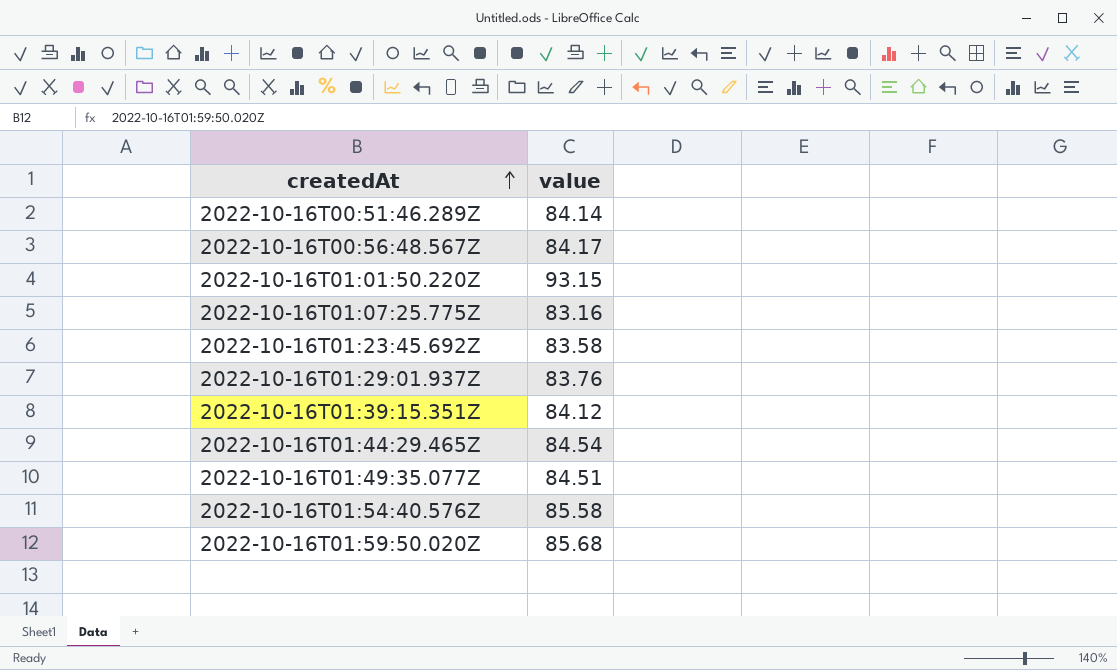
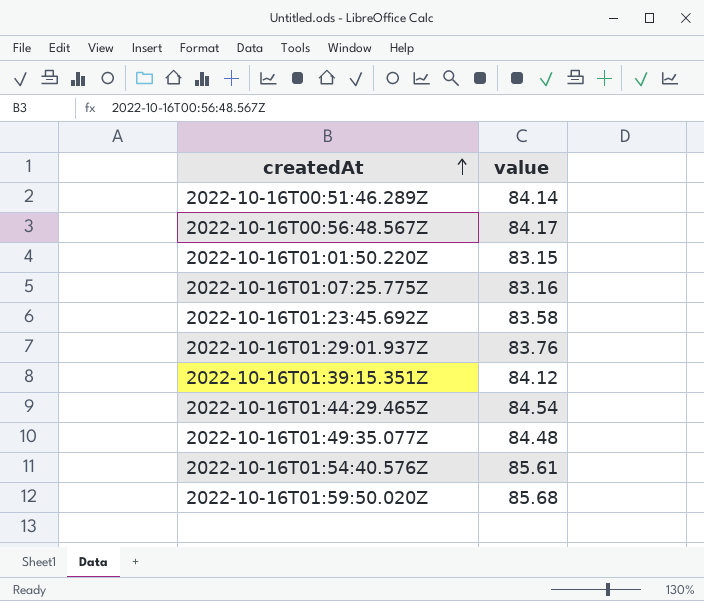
2022-10-16T01:01:50.220Z | value: 93.15 -> 83.15
2022-10-16T01:49:35.077Z | value: 84.51 -> 84.48
2022-10-16T01:54:40.576Z | value: 85.58 -> 85.61

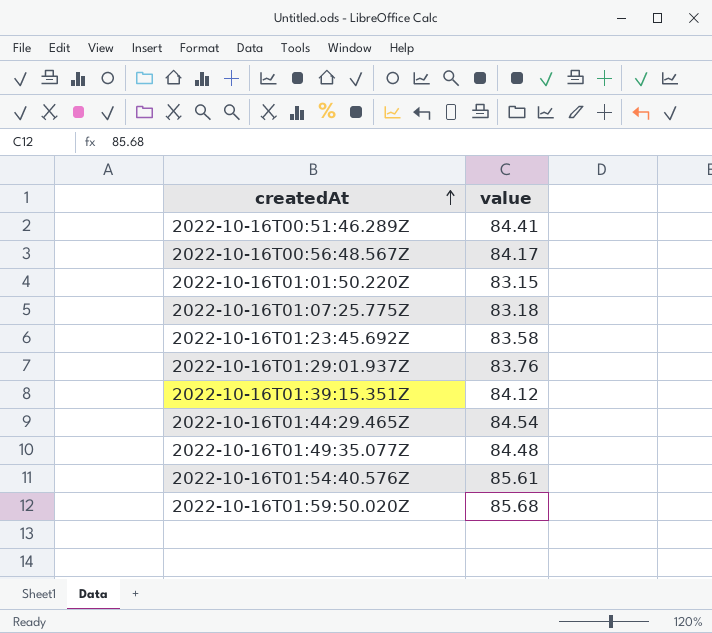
2022-10-16T00:51:46.289Z | value: 84.14 -> 84.41
2022-10-16T01:07:25.775Z | value: 83.16 -> 83.18

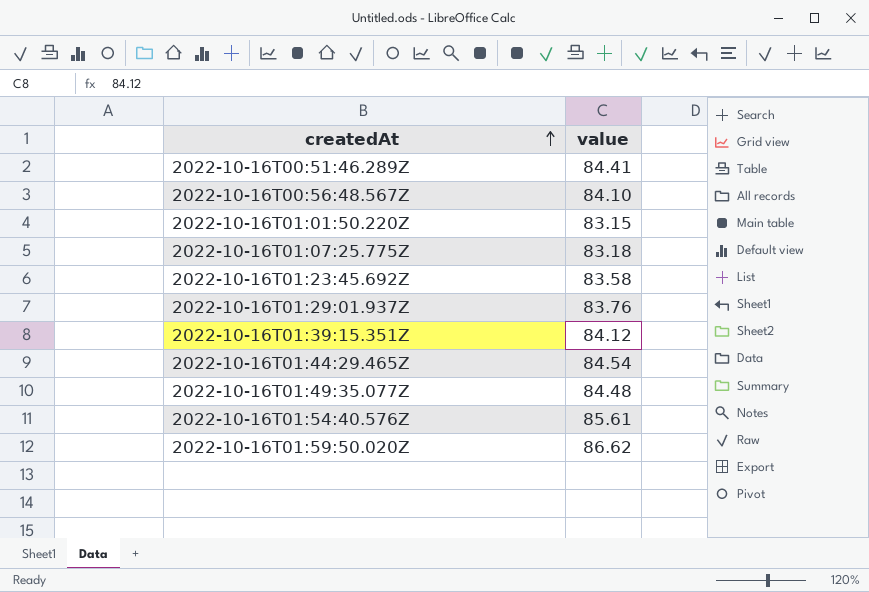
2022-10-16T00:56:48.567Z | value: 84.17 -> 84.10
2022-10-16T01:59:50.020Z | value: 85.68 -> 86.62

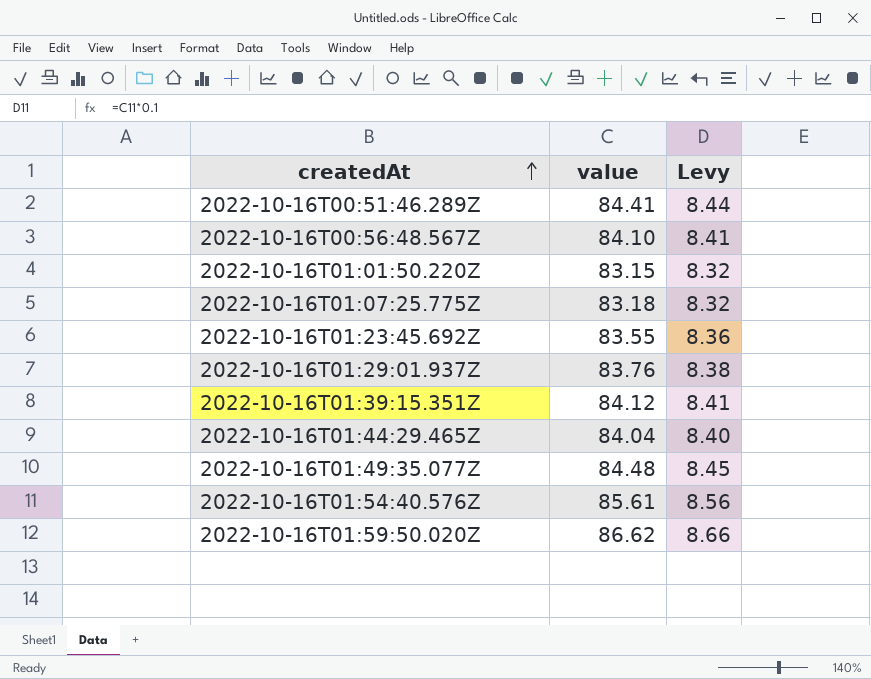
column Levy | formula: none -> [value] * 0.1
2022-10-16T01:23:45.692Z | value: 83.58 -> 83.55
2022-10-16T01:44:29.465Z | value: 84.54 -> 84.04

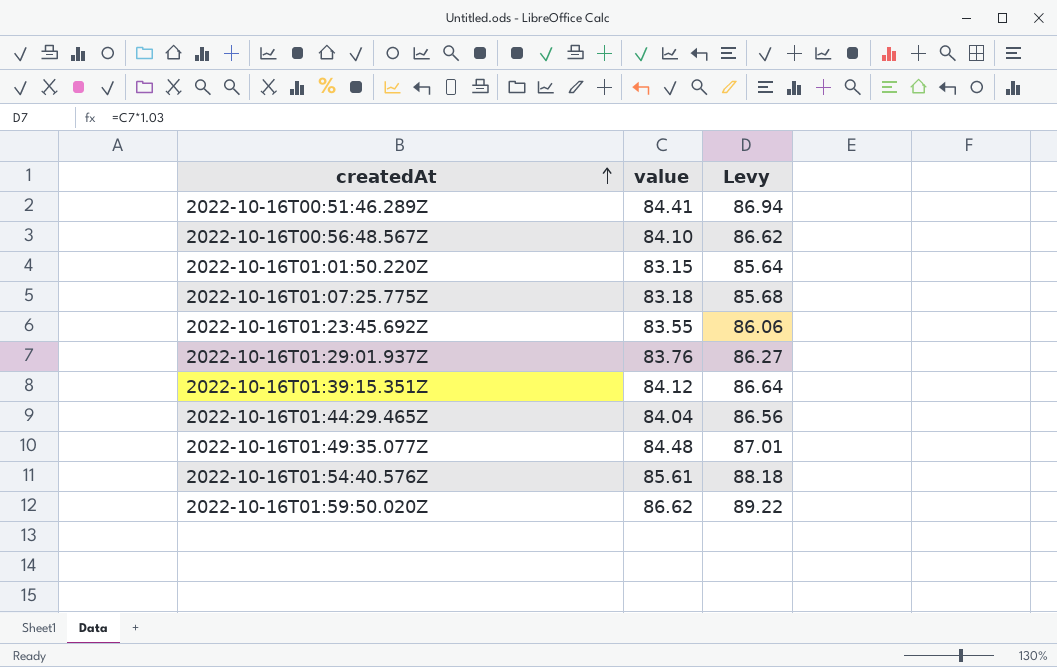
column Levy | formula: [value] * 0.1 -> [value] * 1.03

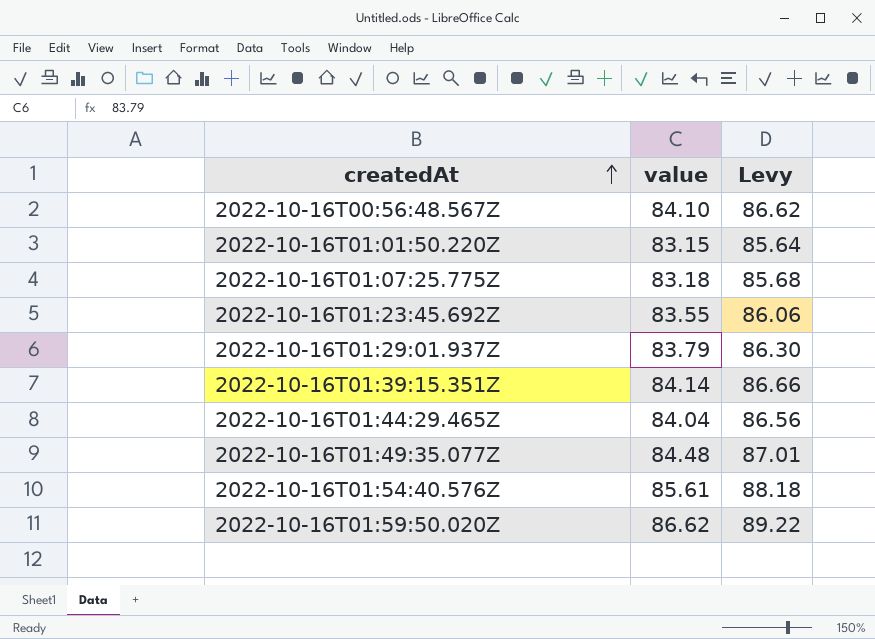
row 2022-10-16T00:51:46.289Z: 84.41 | 86.94 -> none
2022-10-16T01:29:01.937Z | value: 83.76 -> 83.79
2022-10-16T01:29:01.937Z | Levy: 86.27 -> 86.30
2022-10-16T01:39:15.351Z | value: 84.12 -> 84.14
2022-10-16T01:39:15.351Z | Levy: 86.64 -> 86.66

